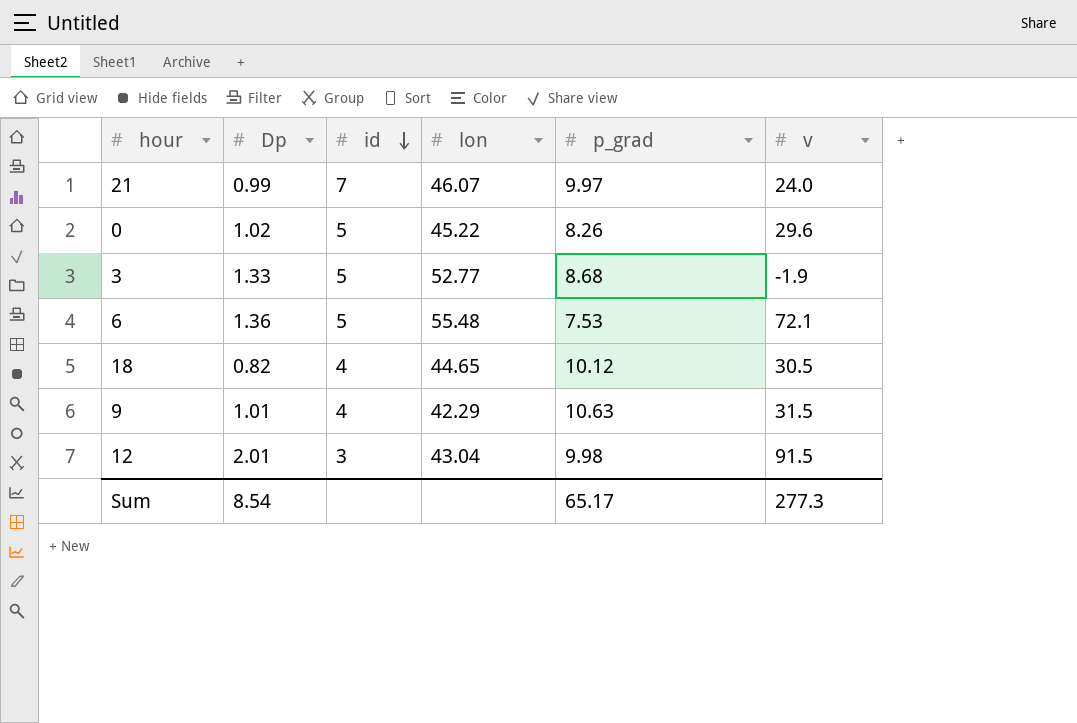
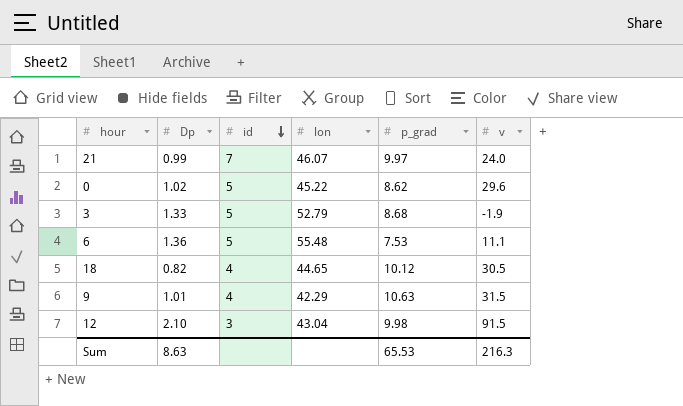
0 | p_grad: 8.26 -> 8.62
3 | lon: 52.77 -> 52.79
6 | v: 72.1 -> 11.1
12 | Dp: 2.01 -> 2.10
Sum | Dp: 8.54 -> 8.63
Sum | p_grad: 65.17 -> 65.53
Sum | v: 277.3 -> 216.3

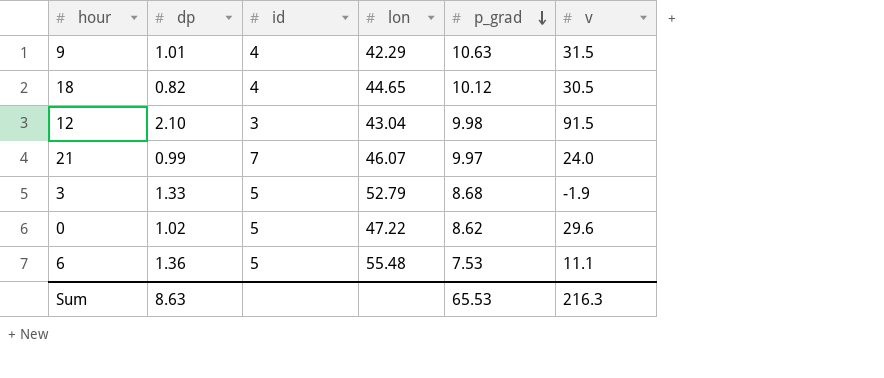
row order: id descending -> p_grad descending
column name: Dp -> dp
0 | lon: 45.22 -> 47.22

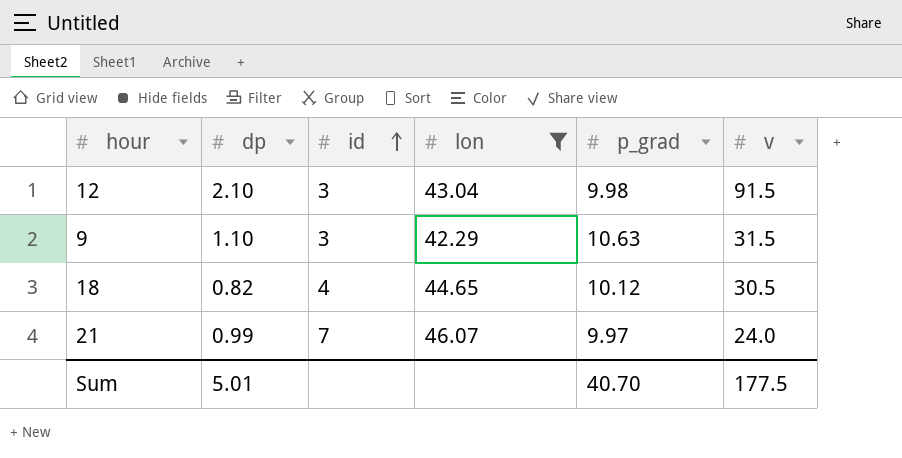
filter: none -> lon <= 46.07
row order: p_grad descending -> id ascending
9 | dp: 1.01 -> 1.10
9 | id: 4 -> 3
Sum | dp: 8.63 -> 5.01
Sum | p_grad: 65.53 -> 40.70
Sum | v: 216.3 -> 177.5

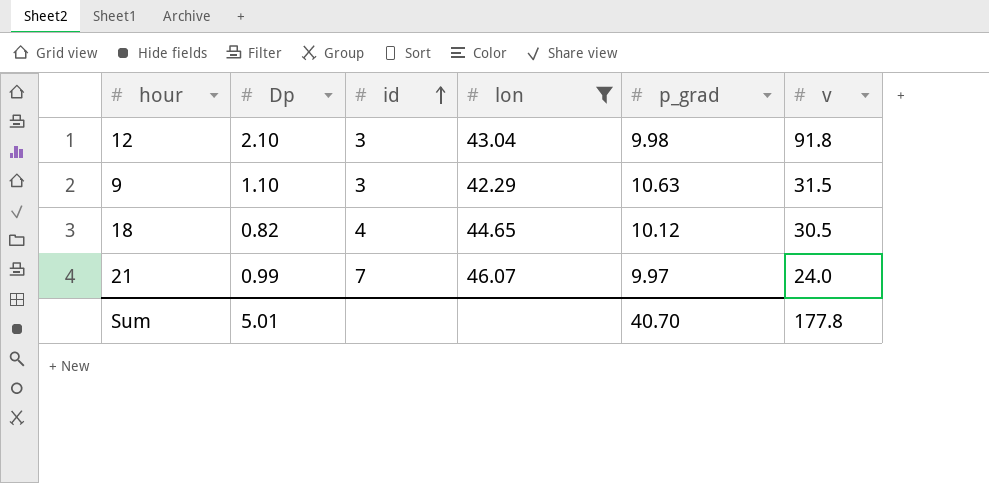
column name: dp -> Dp
12 | v: 91.5 -> 91.8
Sum | v: 177.5 -> 177.8

